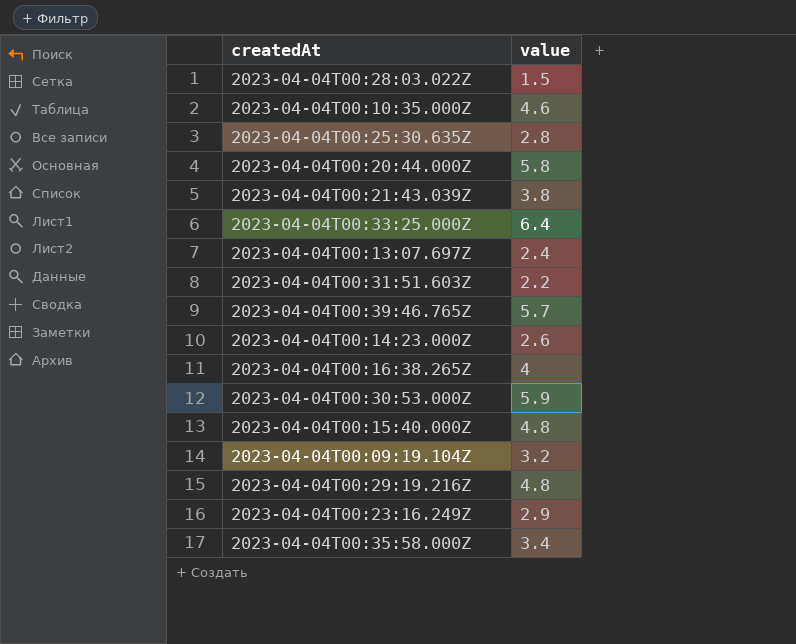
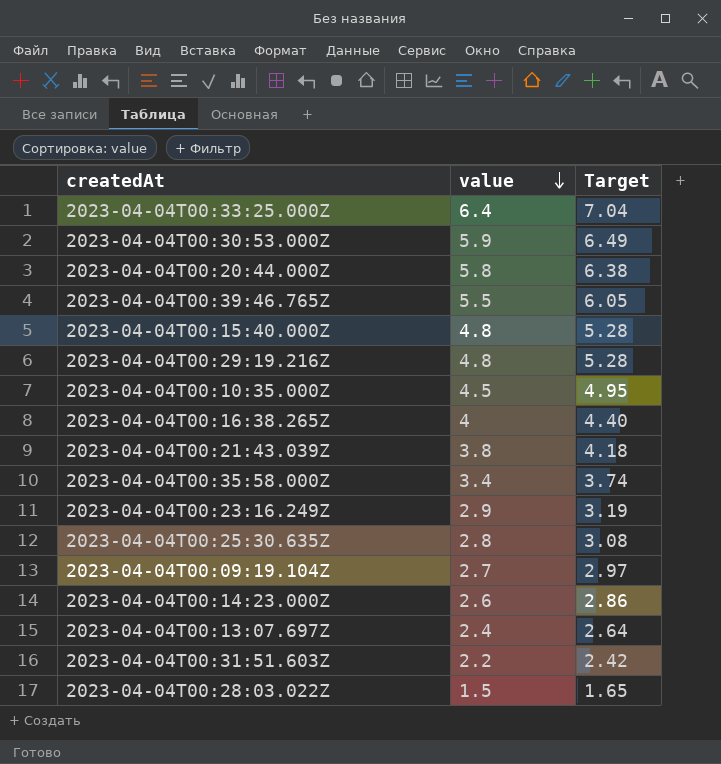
row order: none -> value descending
column Target | formula: none -> [value] * 1.1
2023-04-04T00:39:46.765Z | value: 5.7 -> 5.5
2023-04-04T00:10:35.000Z | value: 4.6 -> 4.5
2023-04-04T00:09:19.104Z | value: 3.2 -> 2.7

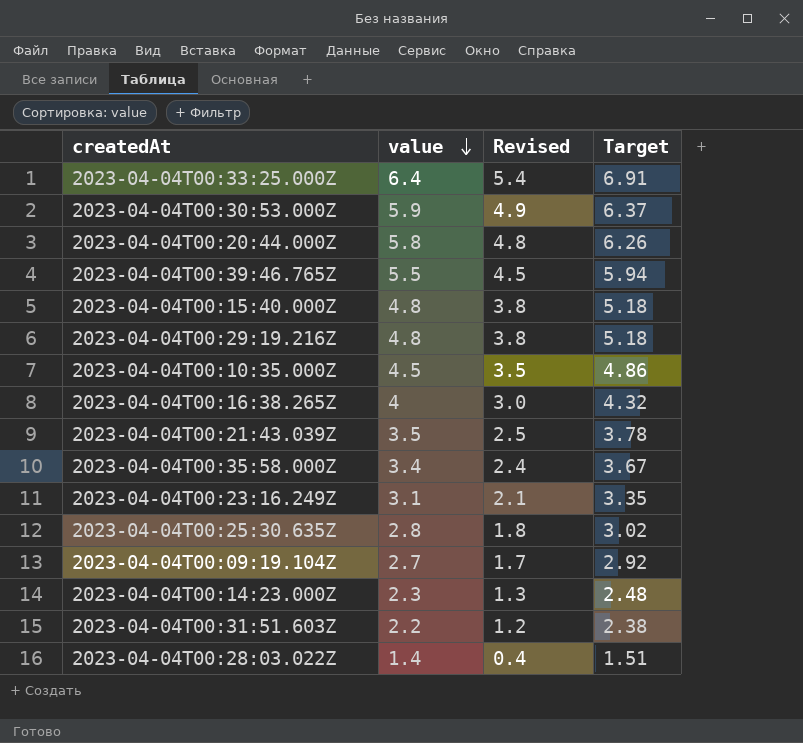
column Revised | formula: none -> [value] - 1
column Target | formula: [value] * 1.1 -> [value] * 1.08
row 2023-04-04T00:13:07.697Z: 2.4 | 2.64 -> none
2023-04-04T00:21:43.039Z | value: 3.8 -> 3.5
2023-04-04T00:23:16.249Z | value: 2.9 -> 3.1
2023-04-04T00:14:23.000Z | value: 2.6 -> 2.3
2023-04-04T00:28:03.022Z | value: 1.5 -> 1.4

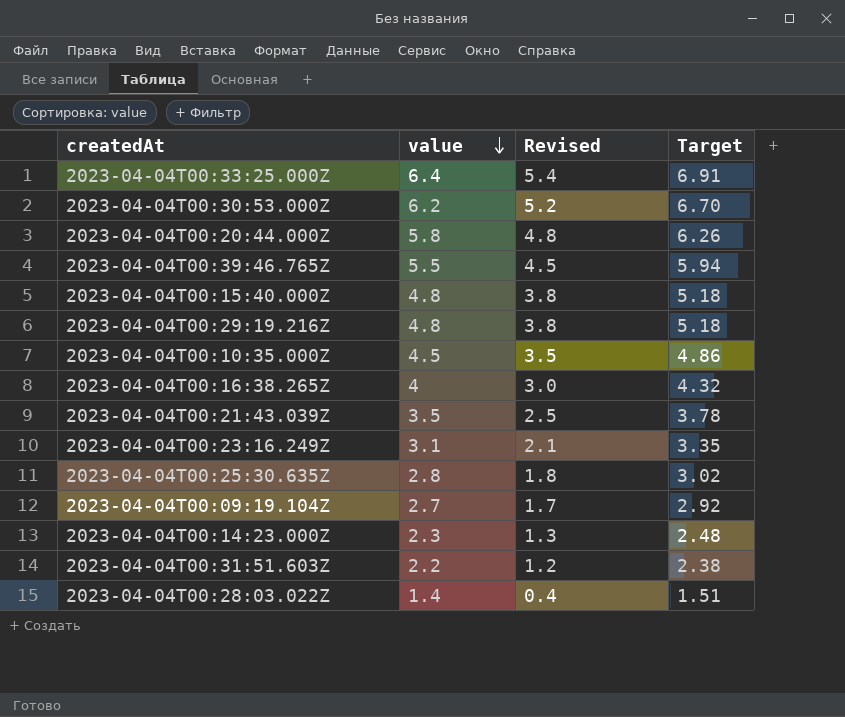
row 2023-04-04T00:35:58.000Z: 3.4 | 2.4 | 3.67 -> none
2023-04-04T00:30:53.000Z | value: 5.9 -> 6.2
2023-04-04T00:30:53.000Z | Revised: 4.9 -> 5.2
2023-04-04T00:30:53.000Z | Target: 6.37 -> 6.70

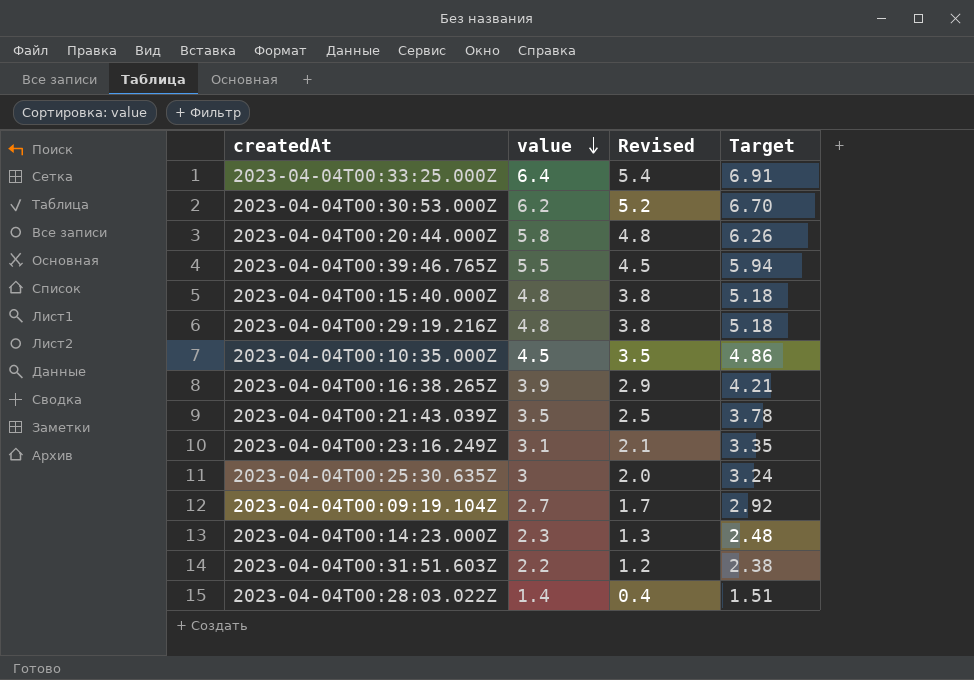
2023-04-04T00:16:38.265Z | value: 4 -> 3.9
2023-04-04T00:16:38.265Z | Revised: 3.0 -> 2.9
2023-04-04T00:16:38.265Z | Target: 4.32 -> 4.21
2023-04-04T00:25:30.635Z | value: 2.8 -> 3
2023-04-04T00:25:30.635Z | Revised: 1.8 -> 2.0
2023-04-04T00:25:30.635Z | Target: 3.02 -> 3.24

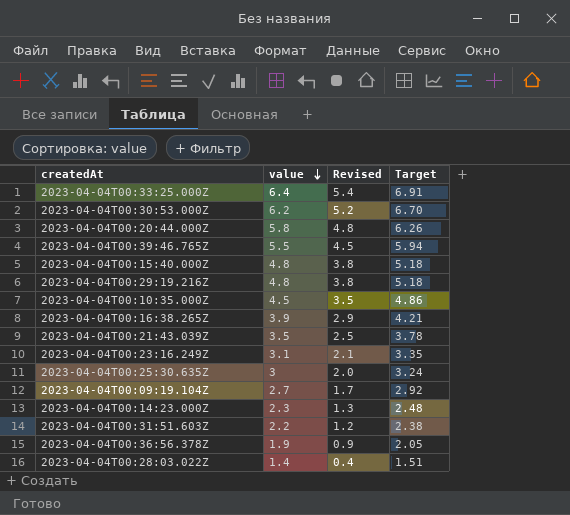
row 2023-04-04T00:36:56.378Z: none -> 1.9 | 0.9 | 2.05

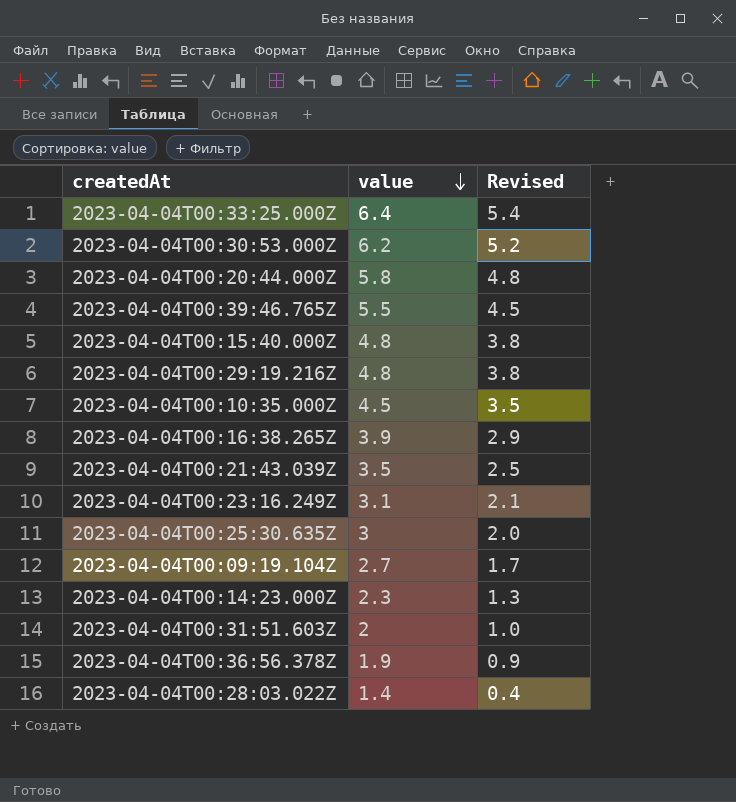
column Target | formula: [value] * 1.08 -> none
2023-04-04T00:31:51.603Z | value: 2.2 -> 2
2023-04-04T00:31:51.603Z | Revised: 1.2 -> 1.0

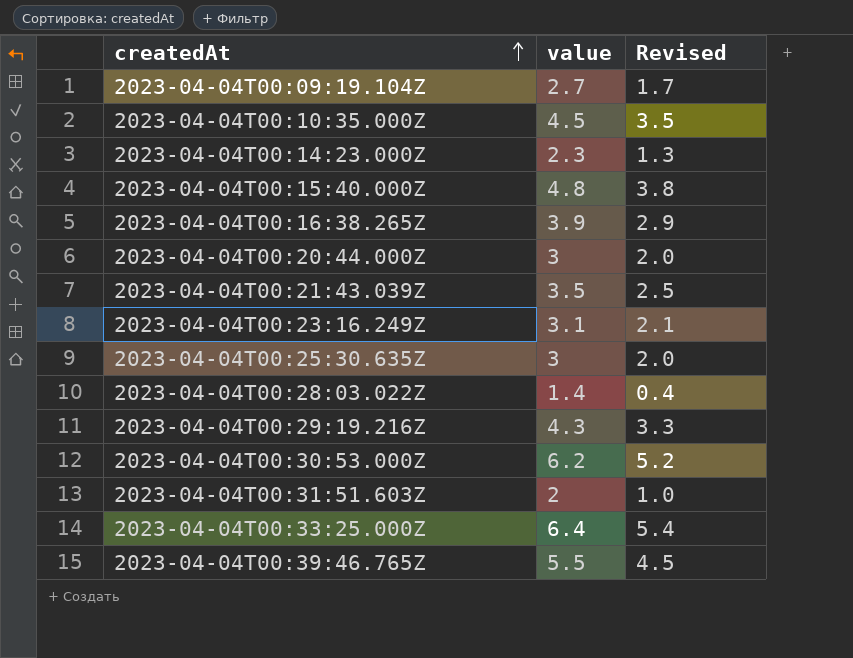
row order: value descending -> createdAt ascending
row 2023-04-04T00:36:56.378Z: 1.9 | 0.9 -> none
2023-04-04T00:20:44.000Z | value: 5.8 -> 3
2023-04-04T00:20:44.000Z | Revised: 4.8 -> 2.0
2023-04-04T00:29:19.216Z | value: 4.8 -> 4.3
2023-04-04T00:29:19.216Z | Revised: 3.8 -> 3.3

